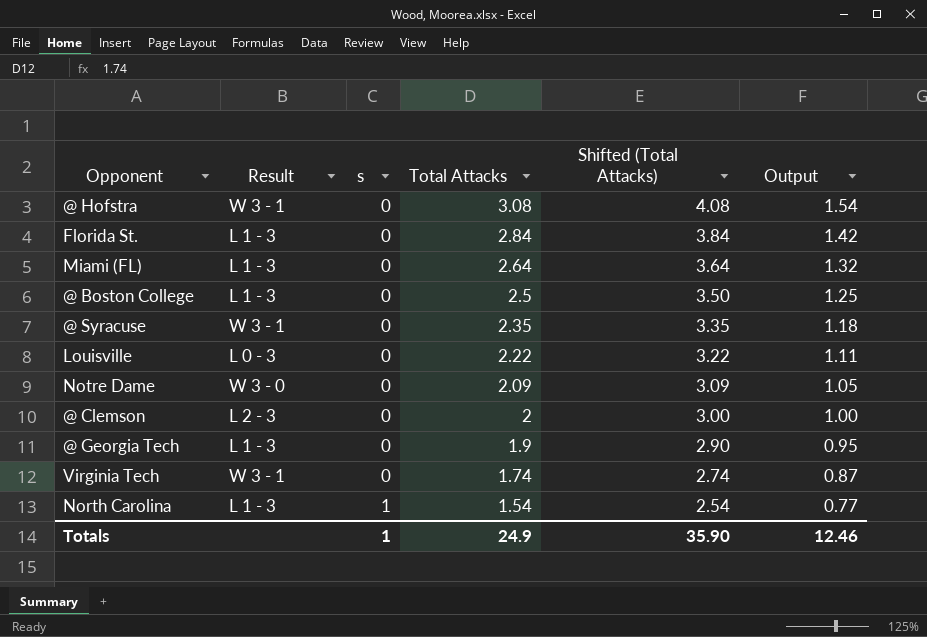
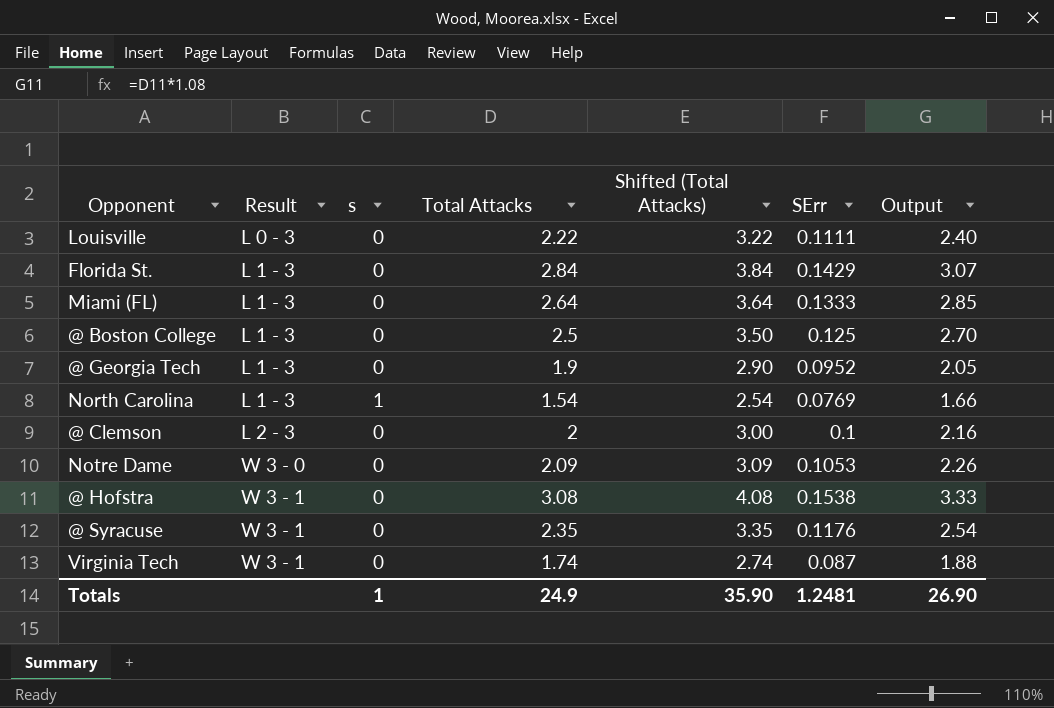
row order: s ascending -> Result ascending
column SErr | position: none -> 6
column Output | formula: [Total Attacks] * 0.5 -> [Total Attacks] * 1.08
Totals | Output: 12.46 -> 26.90

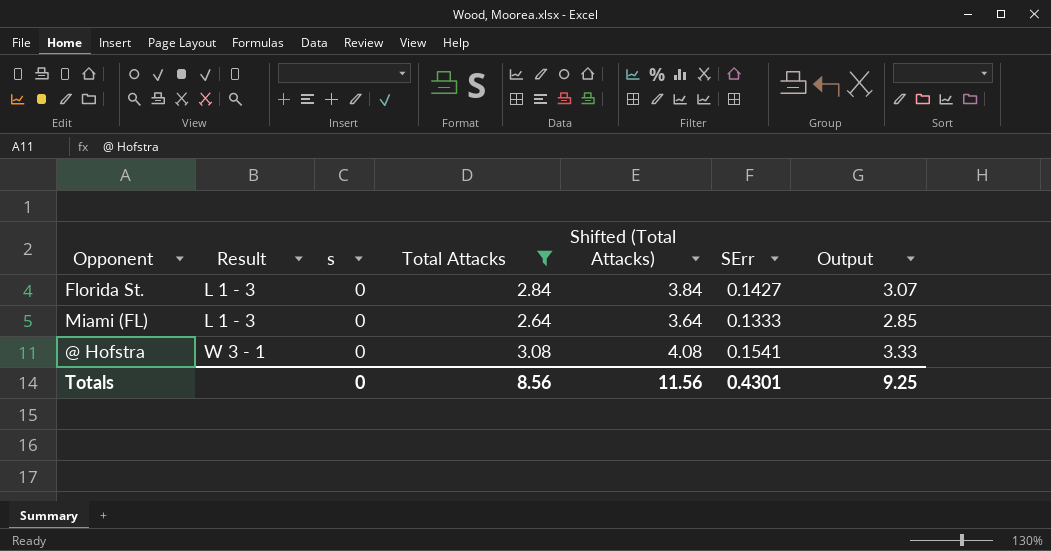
filter: none -> Total Attacks >= 2.64
Florida St. | SErr: 0.1429 -> 0.1427
@ Hofstra | SErr: 0.1538 -> 0.1541
Totals | s: 1 -> 0
Totals | Total Attacks: 24.9 -> 8.56
Totals | Shifted (Total Attacks): 35.90 -> 11.56
Totals | SErr: 1.2481 -> 0.4301
Totals | Output: 26.90 -> 9.25

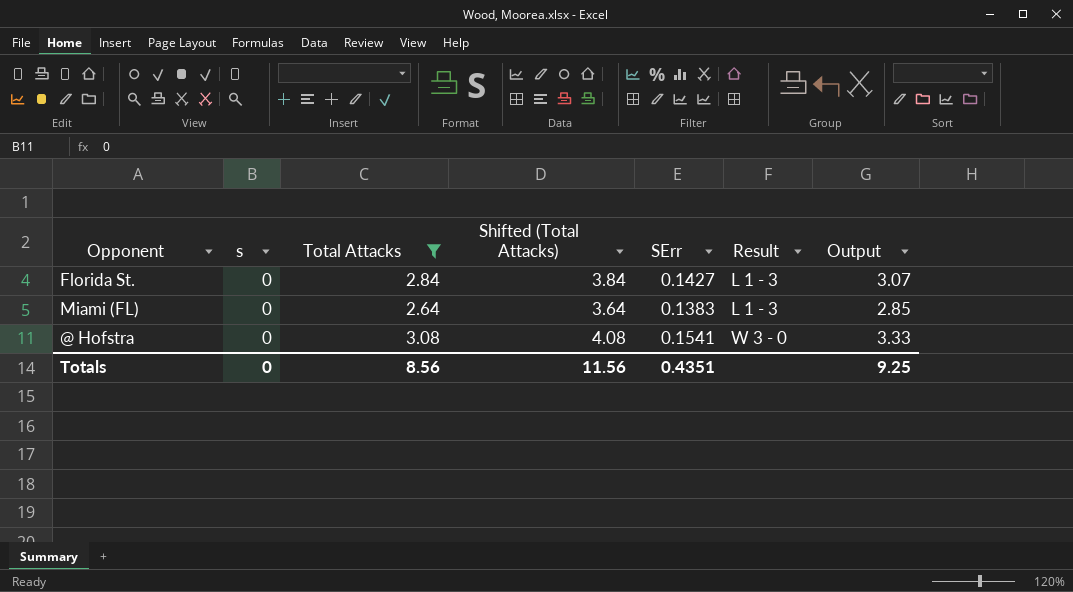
column Result | position: 2 -> 6
Miami (FL) | SErr: 0.1333 -> 0.1383
@ Hofstra | Result: W 3 - 1 -> W 3 - 0
Totals | SErr: 0.4301 -> 0.4351

